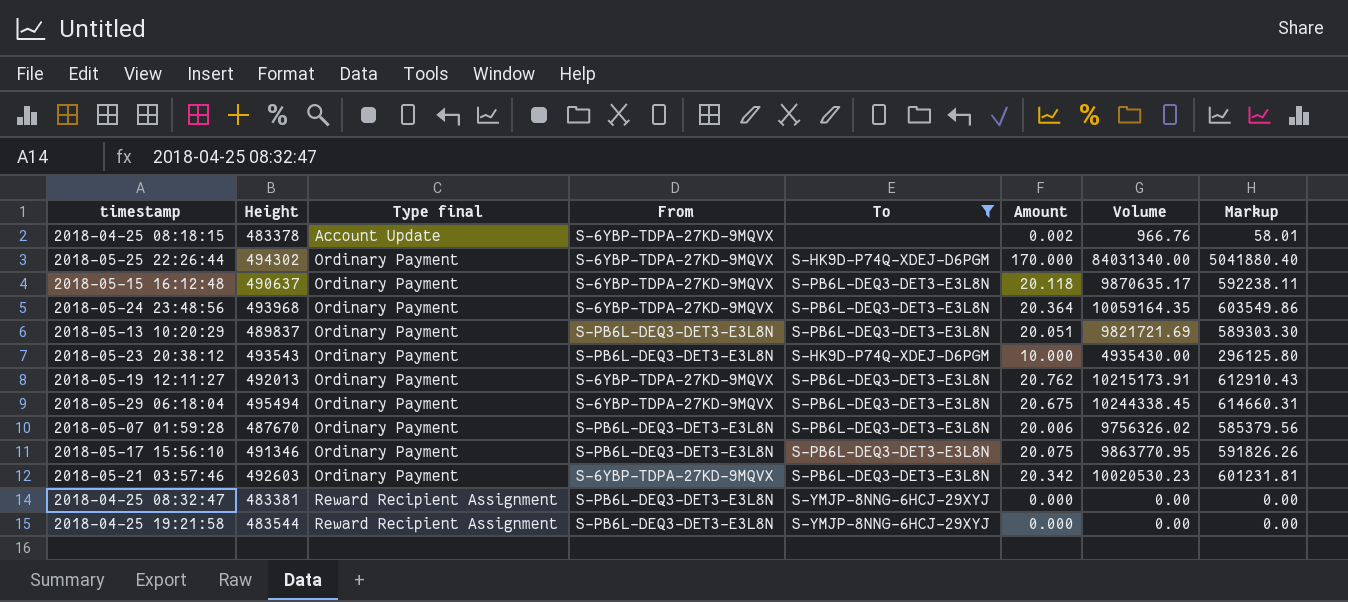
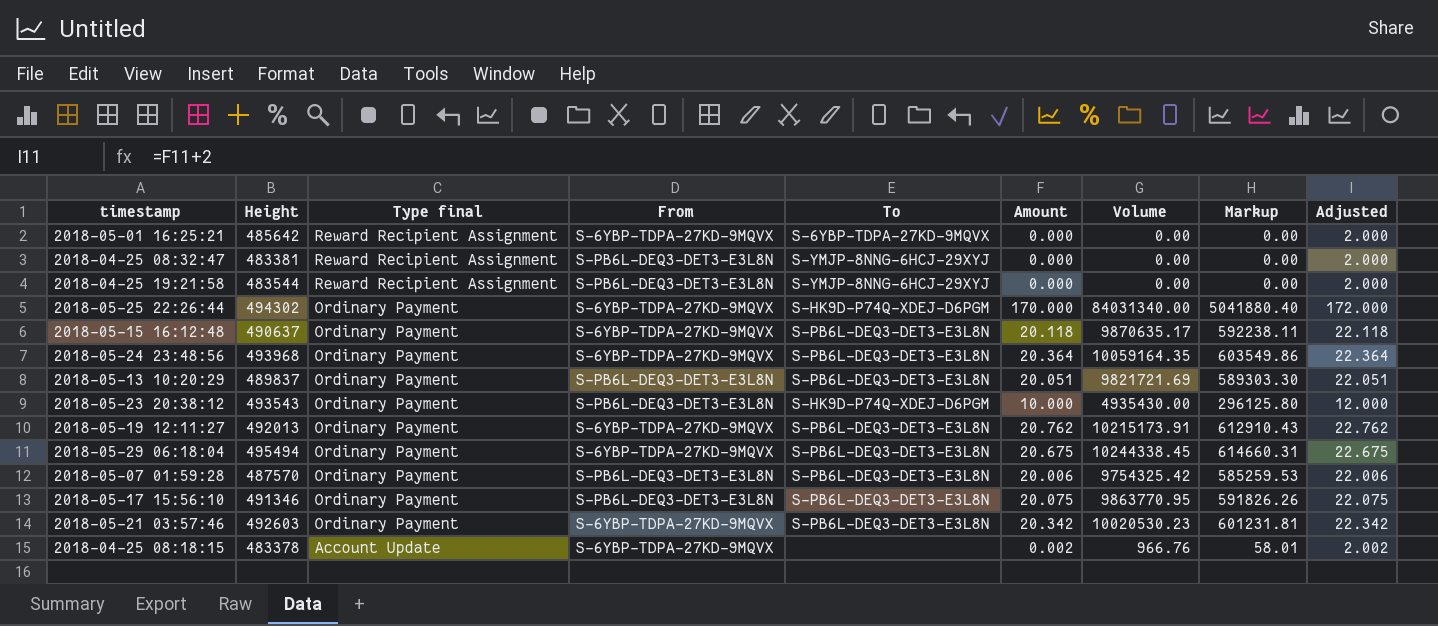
filter: To != S-6YBP-TDPA-27KD-9MQVX -> none
row order: Type final ascending -> Type final descending
column Adjusted | formula: none -> [Amount] + 2
2018-05-07 01:59:28 | Height: 487670 -> 487570
2018-05-07 01:59:28 | Volume: 9756326.02 -> 9754325.42
2018-05-07 01:59:28 | Markup: 585379.56 -> 585259.53

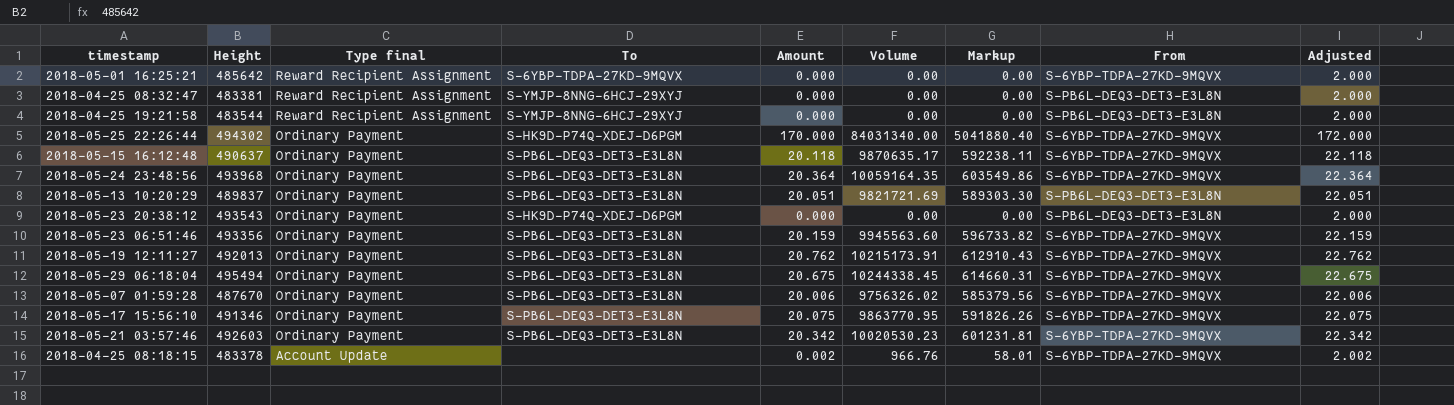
column From | position: 4 -> 8
2018-05-23 20:38:12 | Amount: 10.000 -> 0.000
2018-05-23 20:38:12 | Volume: 4935430.00 -> 0.00
2018-05-23 20:38:12 | Markup: 296125.80 -> 0.00
2018-05-23 20:38:12 | Adjusted: 12.000 -> 2.000
row 2018-05-23 06:51:46: none -> 493356 | Ordinary Payment | S-PB6L-DEQ3-DET3-E3L8N | 20.159 | 9945563.60 | 596733.82 | S-6YBP-TDPA-27KD-9MQVX | 22.159
2018-05-07 01:59:28 | Height: 487570 -> 487670
2018-05-07 01:59:28 | Volume: 9754325.42 -> 9756326.02
2018-05-07 01:59:28 | Markup: 585259.53 -> 585379.56
2018-05-07 01:59:28 | From: S-PB6L-DEQ3-DET3-E3L8N -> S-6YBP-TDPA-27KD-9MQVX
2018-05-17 15:56:10 | From: S-PB6L-DEQ3-DET3-E3L8N -> S-6YBP-TDPA-27KD-9MQVX

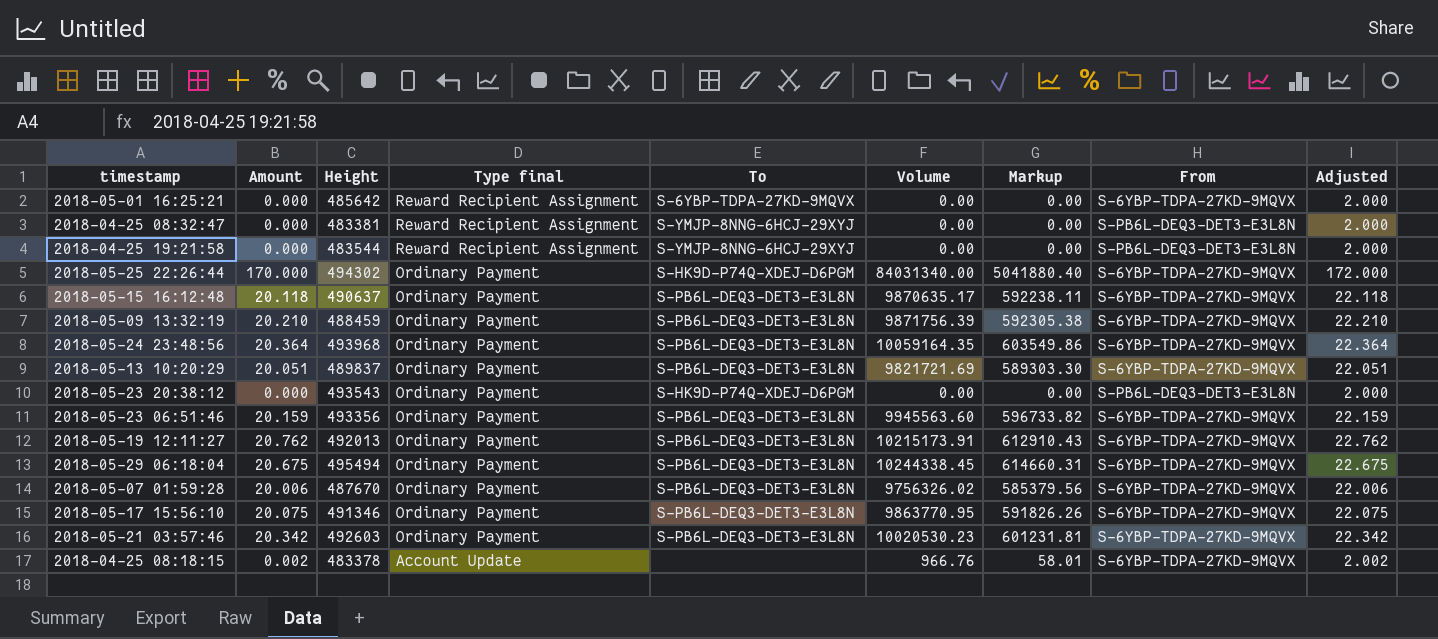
column Amount | position: 5 -> 2
row 2018-05-09 13:32:19: none -> 20.210 | 488459 | Ordinary Payment | S-PB6L-DEQ3-DET3-E3L8N | 9871756.39 | 592305.38 | S-6YBP-TDPA-27KD-9MQVX | 22.210
2018-05-13 10:20:29 | From: S-PB6L-DEQ3-DET3-E3L8N -> S-6YBP-TDPA-27KD-9MQVX

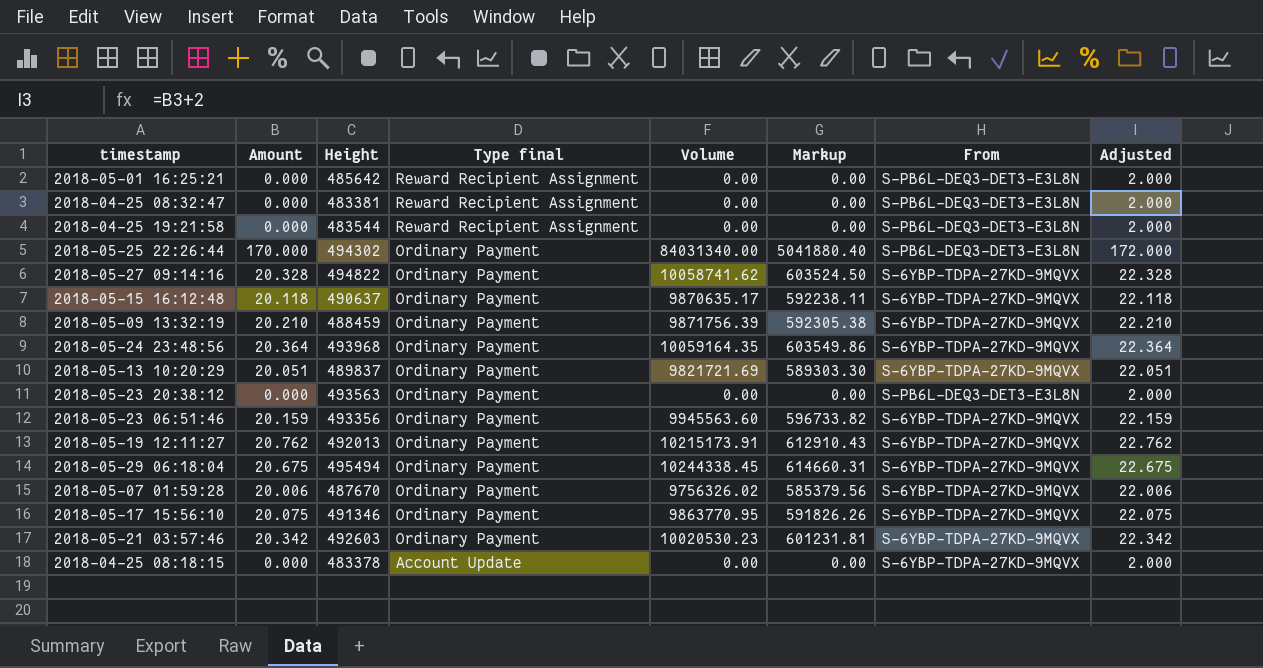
column To | position: 5 -> none
2018-05-01 16:25:21 | From: S-6YBP-TDPA-27KD-9MQVX -> S-PB6L-DEQ3-DET3-E3L8N
2018-05-25 22:26:44 | From: S-6YBP-TDPA-27KD-9MQVX -> S-PB6L-DEQ3-DET3-E3L8N
row 2018-05-27 09:14:16: none -> 20.328 | 494822 | Ordinary Payment | 10058741.62 | 603524.50 | S-6YBP-TDPA-27KD-9MQVX | 22.328
2018-05-23 20:38:12 | Height: 493543 -> 493563
2018-04-25 08:18:15 | Amount: 0.002 -> 0.000
2018-04-25 08:18:15 | Volume: 966.76 -> 0.00
2018-04-25 08:18:15 | Markup: 58.01 -> 0.00
2018-04-25 08:18:15 | Adjusted: 2.002 -> 2.000

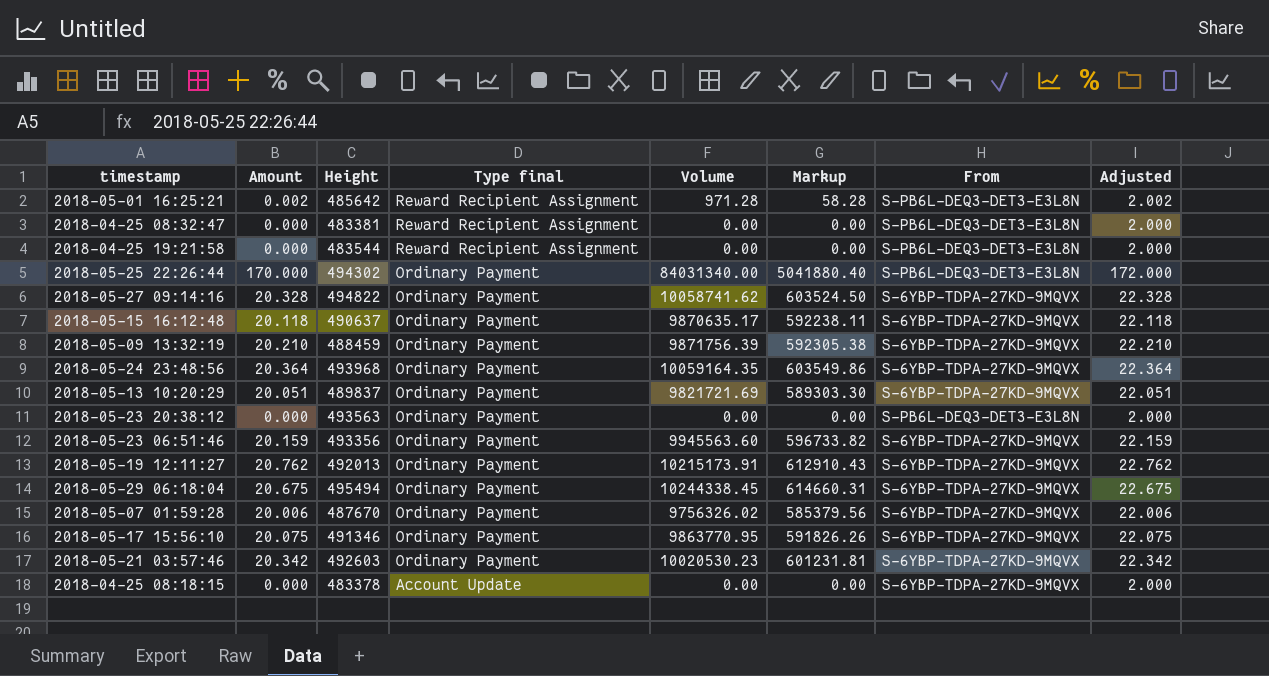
2018-05-01 16:25:21 | Amount: 0.000 -> 0.002
2018-05-01 16:25:21 | Volume: 0.00 -> 971.28
2018-05-01 16:25:21 | Markup: 0.00 -> 58.28
2018-05-01 16:25:21 | Adjusted: 2.000 -> 2.002

